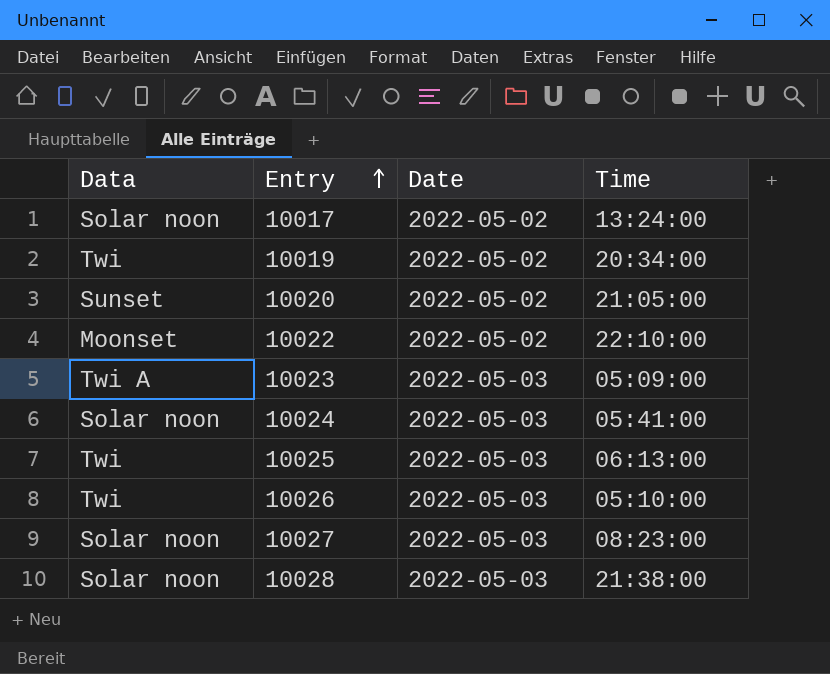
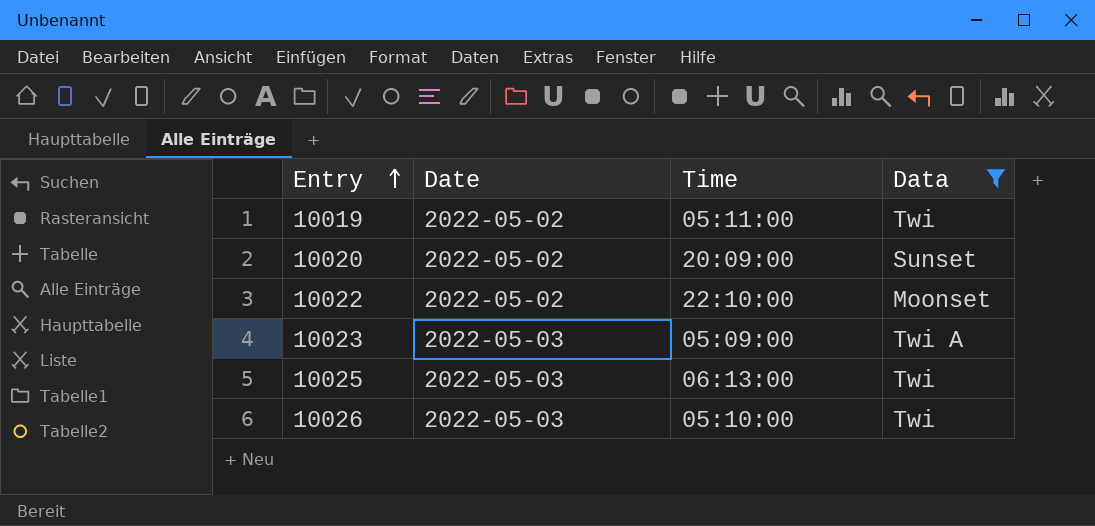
filter: none -> Data != Solar noon
column Data | position: 1 -> 4
10019 | Time: 20:34:00 -> 05:11:00
10020 | Time: 21:05:00 -> 20:09:00

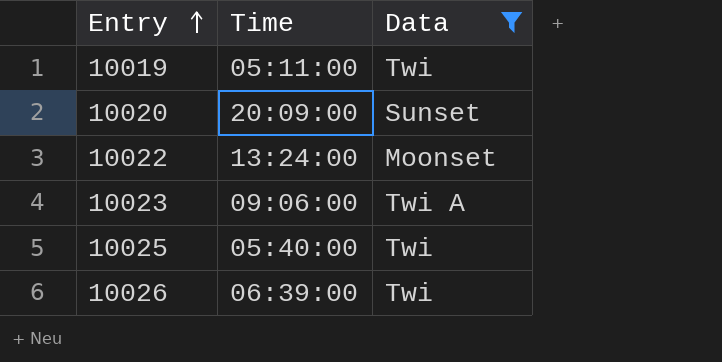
column Date | position: 2 -> none
10022 | Time: 22:10:00 -> 13:24:00
10023 | Time: 05:09:00 -> 09:06:00
10025 | Time: 06:13:00 -> 05:40:00
10026 | Time: 05:10:00 -> 06:39:00

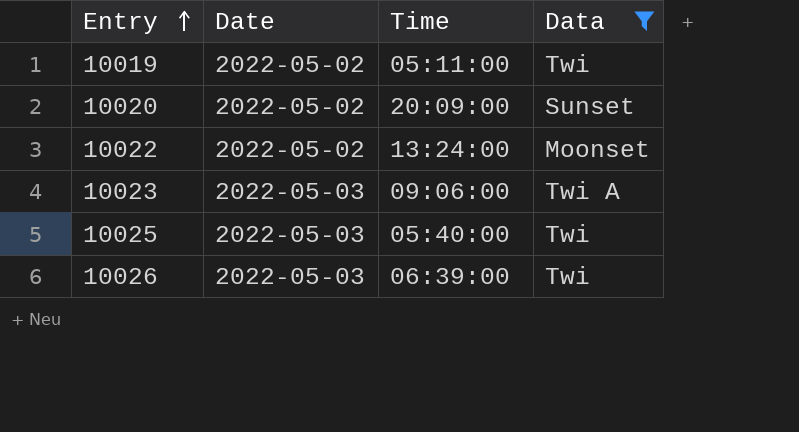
column Date | position: none -> 2

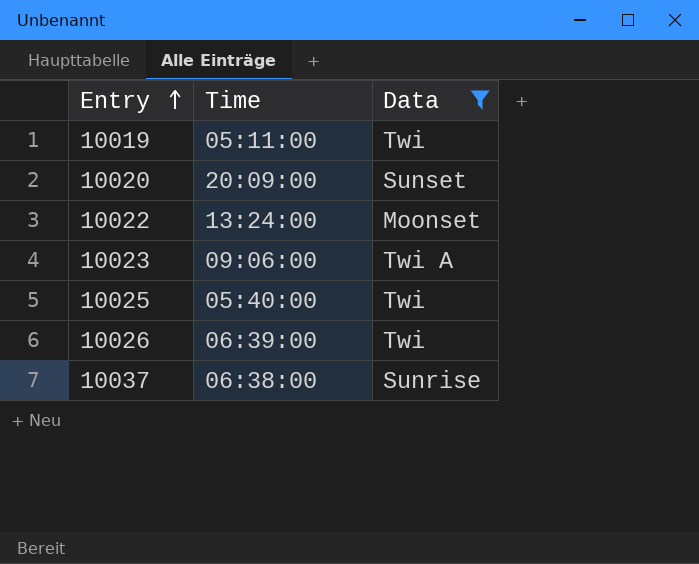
column Date | position: 2 -> none
row 10037: none -> 06:38:00 | Sunrise

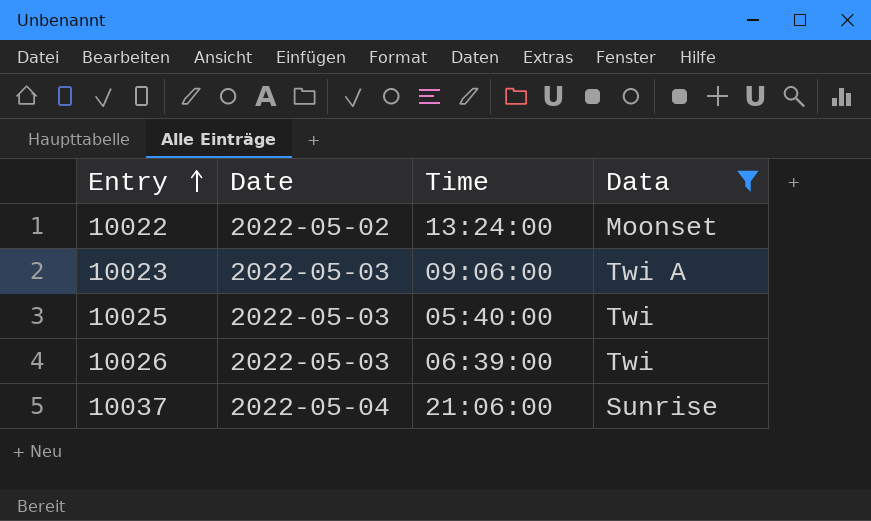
column Date | position: none -> 2
row 10019: 05:11:00 | Twi -> none
row 10020: 20:09:00 | Sunset -> none
10037 | Time: 06:38:00 -> 21:06:00

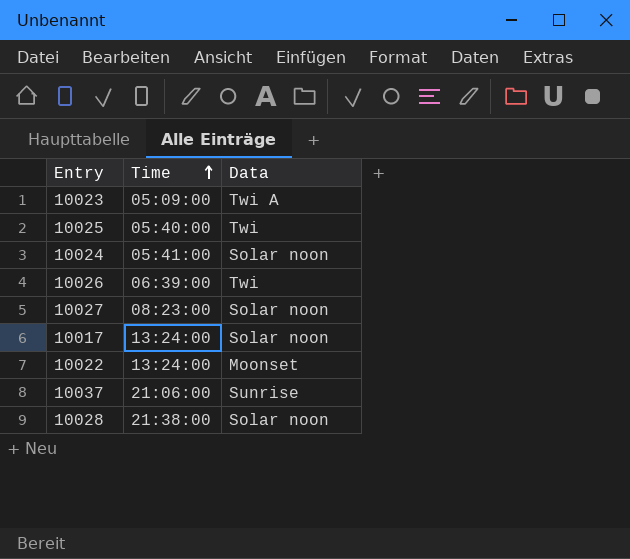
filter: Data != Solar noon -> none
row order: Entry ascending -> Time ascending
column Date | position: 2 -> none
10023 | Time: 09:06:00 -> 05:09:00

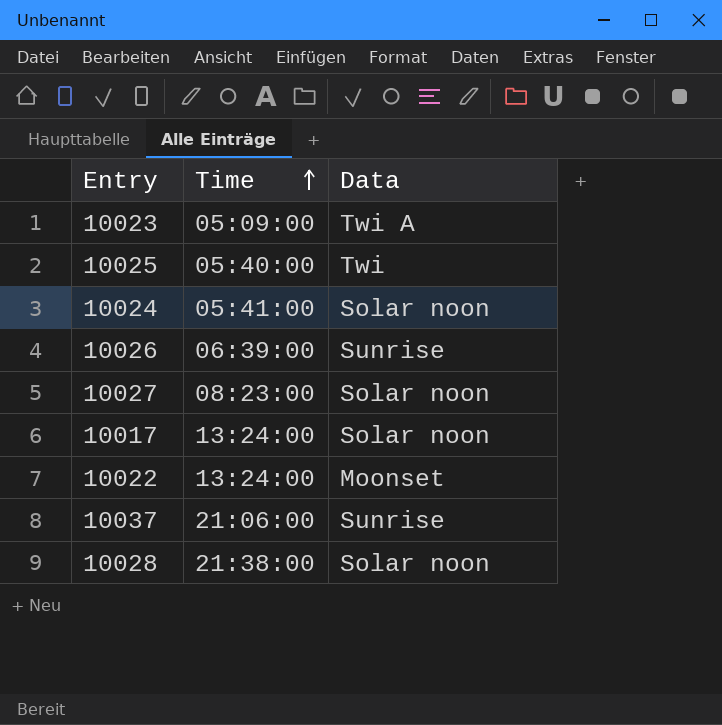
10026 | Data: Twi -> Sunrise

